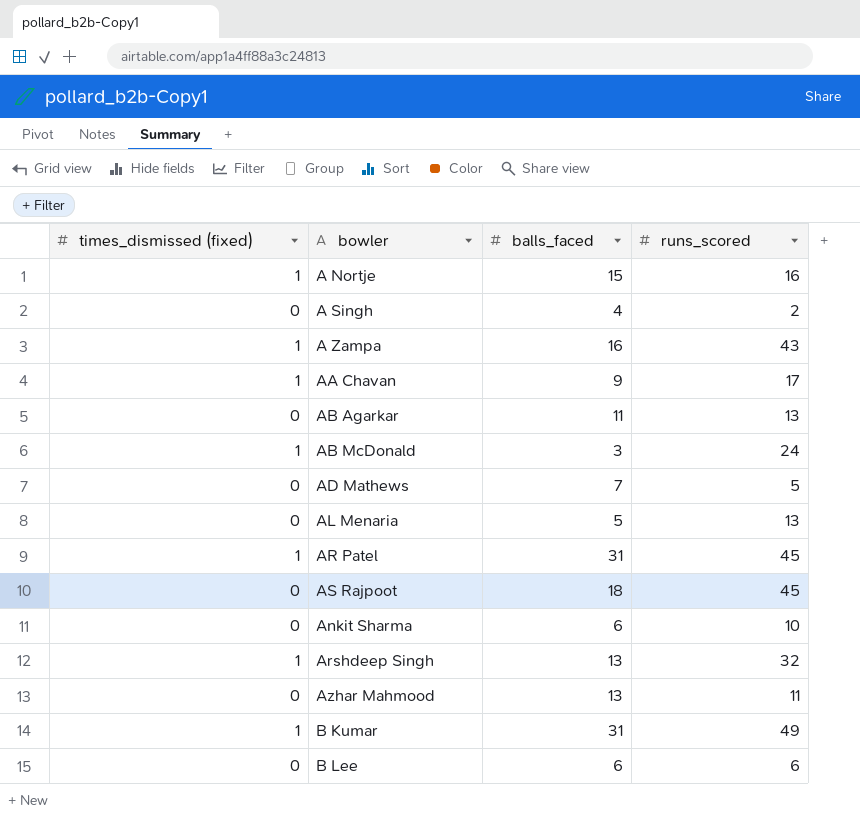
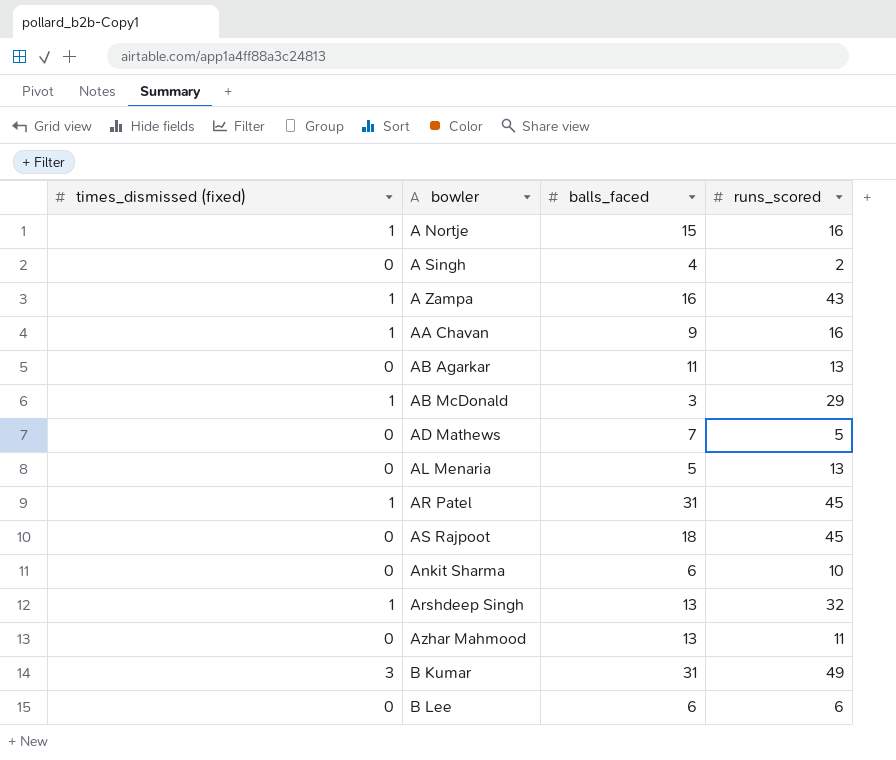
AA Chavan | runs_scored: 17 -> 16
AB McDonald | runs_scored: 24 -> 29
B Kumar | times_dismissed (fixed): 1 -> 3

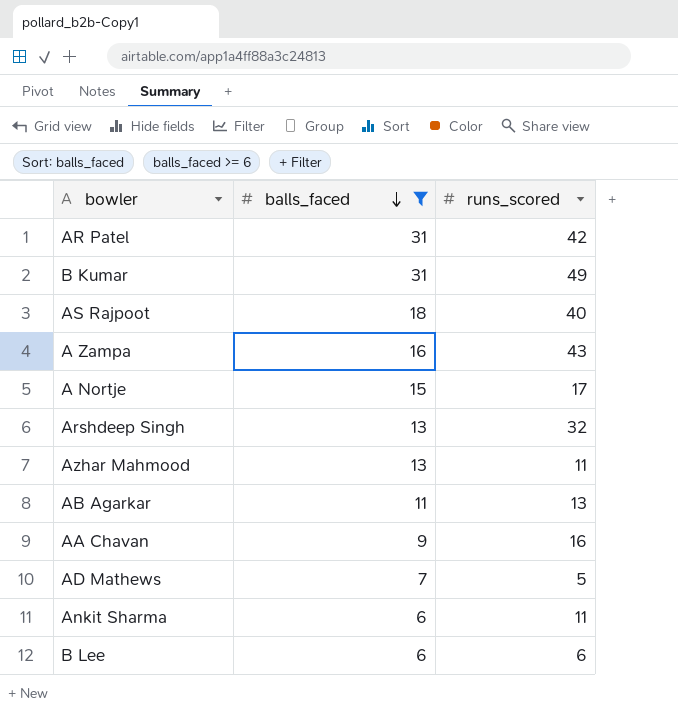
filter: none -> balls_faced >= 6
row order: none -> balls_faced descending
column times_dismissed (fixed) | position: 1 -> none
AR Patel | runs_scored: 45 -> 42
AS Rajpoot | runs_scored: 45 -> 40
A Nortje | runs_scored: 16 -> 17
Ankit Sharma | runs_scored: 10 -> 11

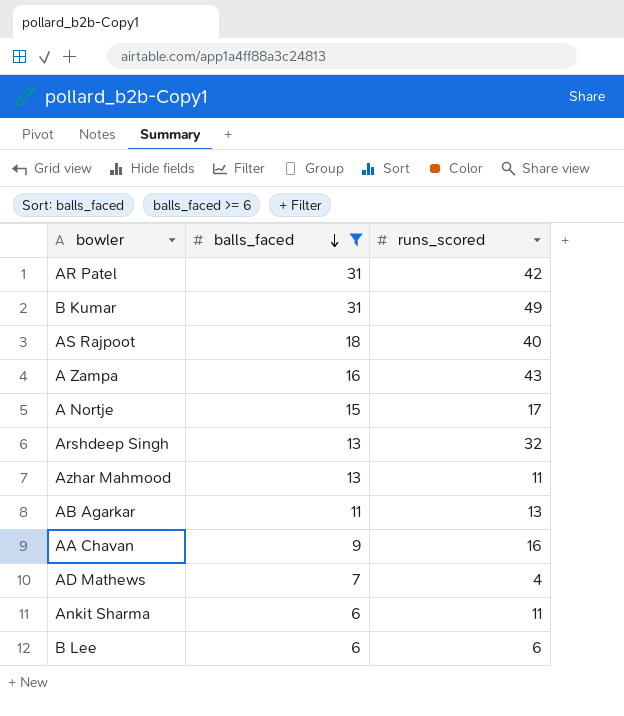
AD Mathews | runs_scored: 5 -> 4

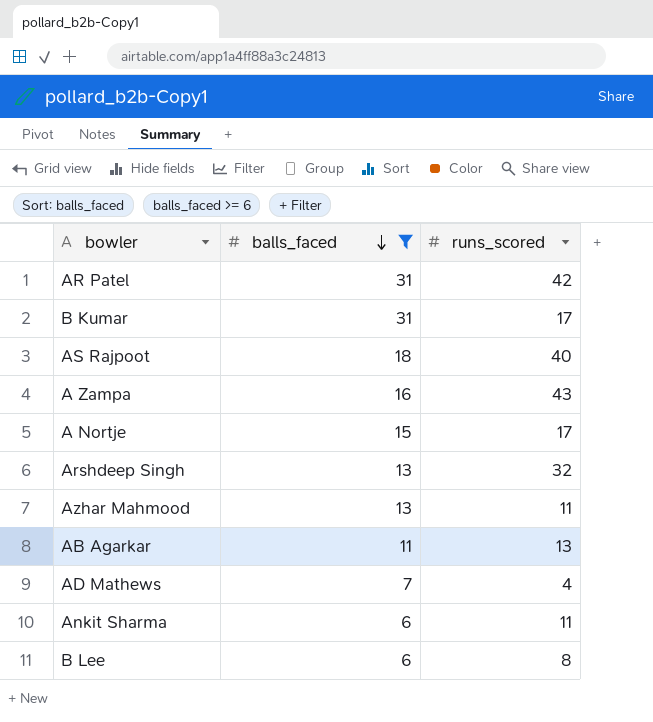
row AA Chavan: 9 | 16 -> none
B Kumar | runs_scored: 49 -> 17
B Lee | runs_scored: 6 -> 8

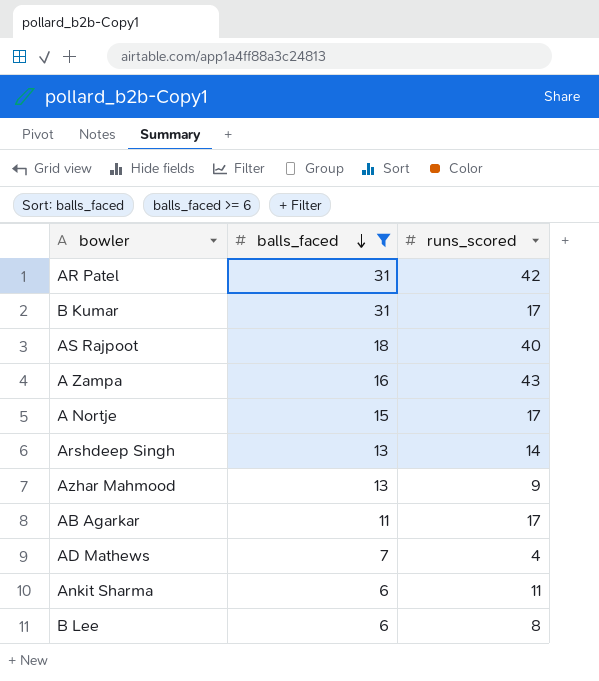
Arshdeep Singh | runs_scored: 32 -> 14
Azhar Mahmood | runs_scored: 11 -> 9
AB Agarkar | runs_scored: 13 -> 17

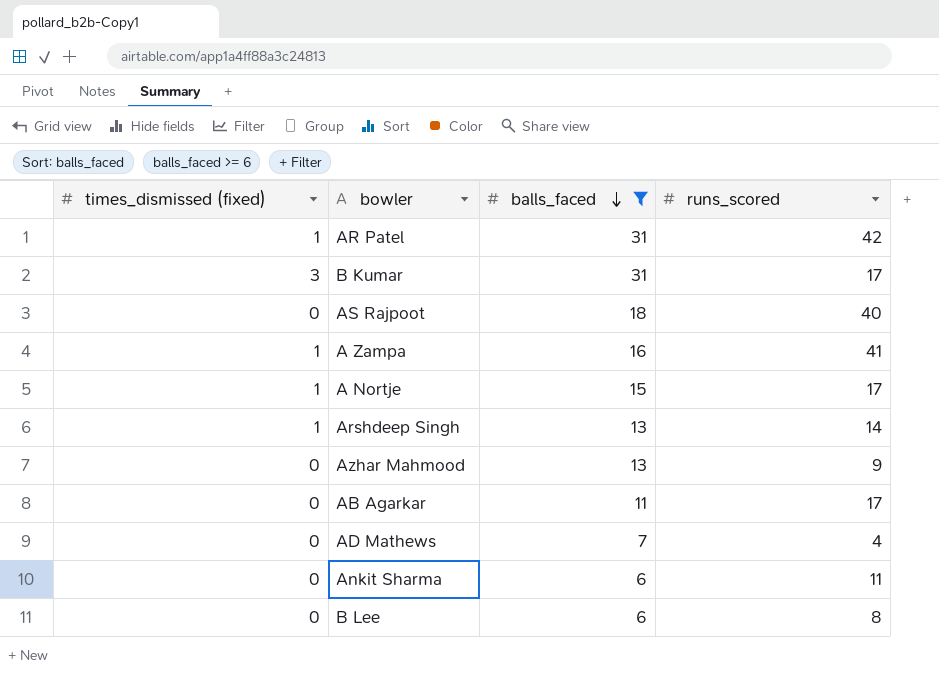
column times_dismissed (fixed) | position: none -> 1
A Zampa | runs_scored: 43 -> 41

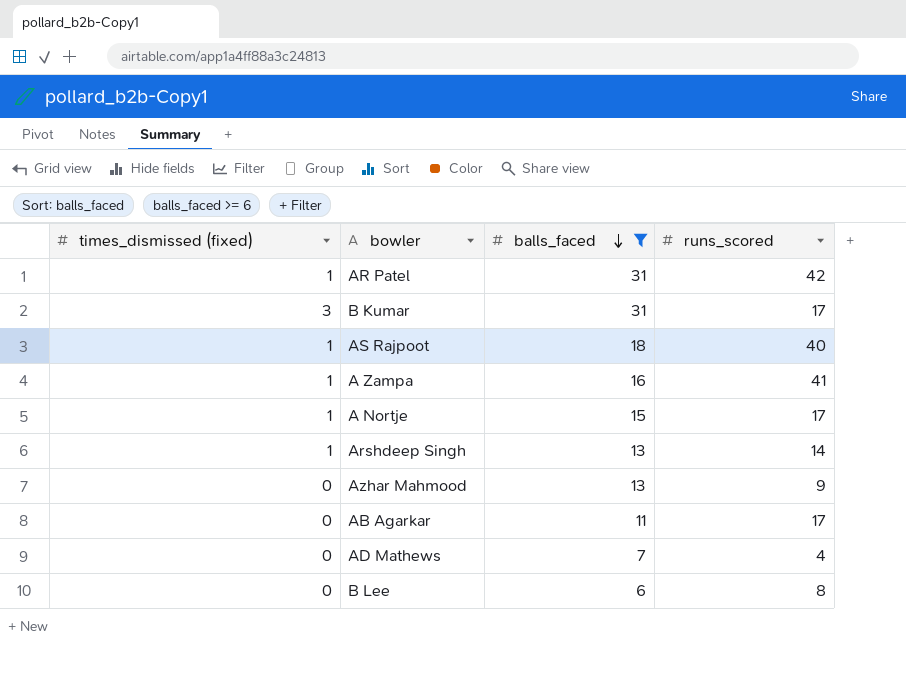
row Ankit Sharma: 0 | 6 | 11 -> none
AS Rajpoot | times_dismissed (fixed): 0 -> 1

